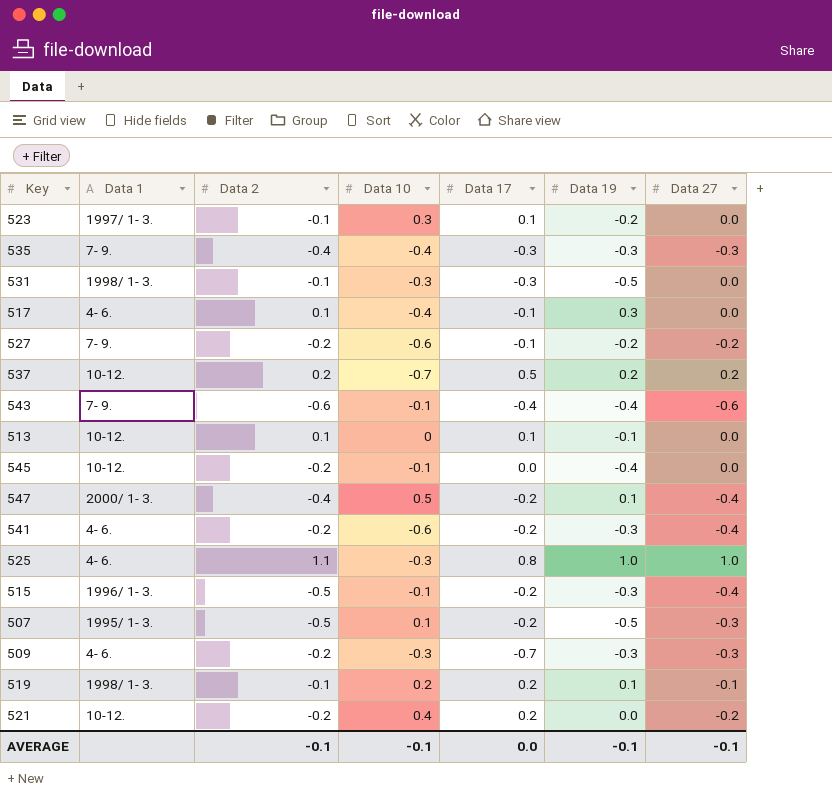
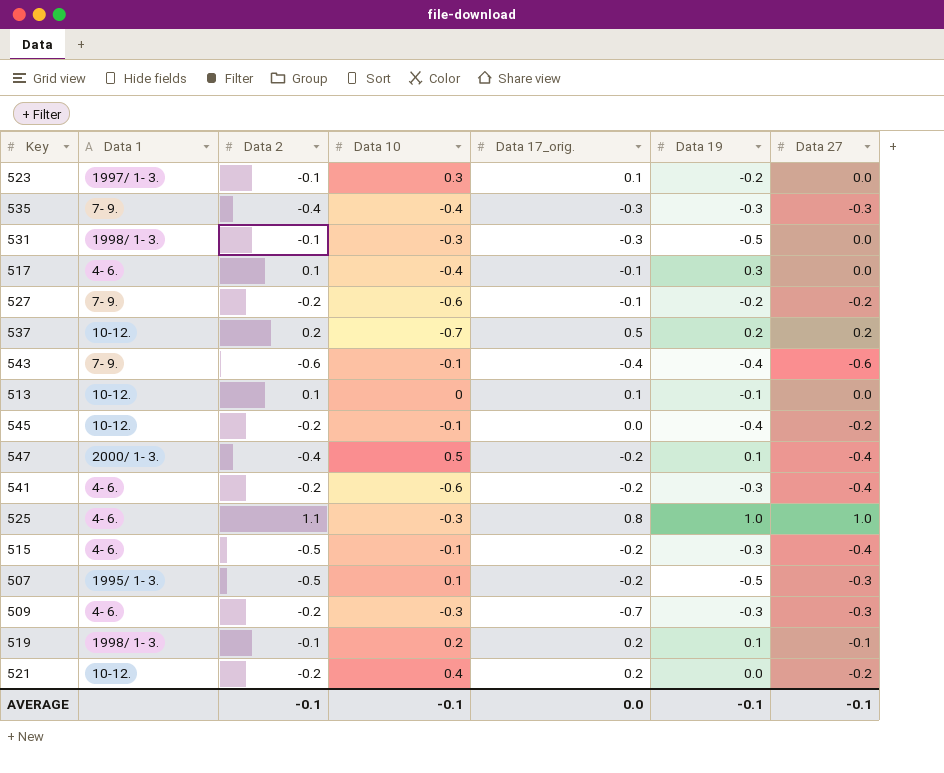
column name: Data 17 -> Data 17_orig.
545 | Data 27: 0.0 -> -0.2
515 | Data 1: 1996/ 1- 3. -> 4- 6.

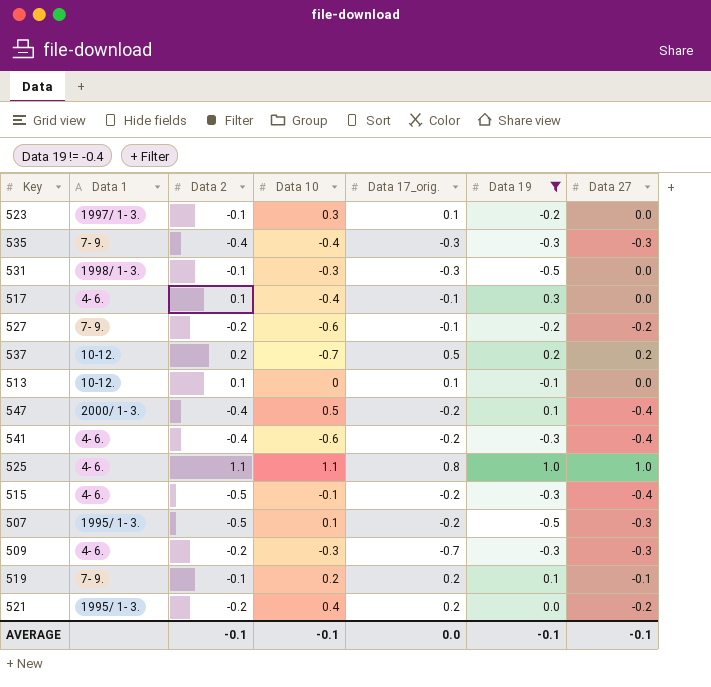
filter: none -> Data 19 != -0.4
541 | Data 2: -0.2 -> -0.4
525 | Data 10: -0.3 -> 1.1
519 | Data 1: 1998/ 1- 3. -> 7- 9.
521 | Data 1: 10-12. -> 1995/ 1- 3.

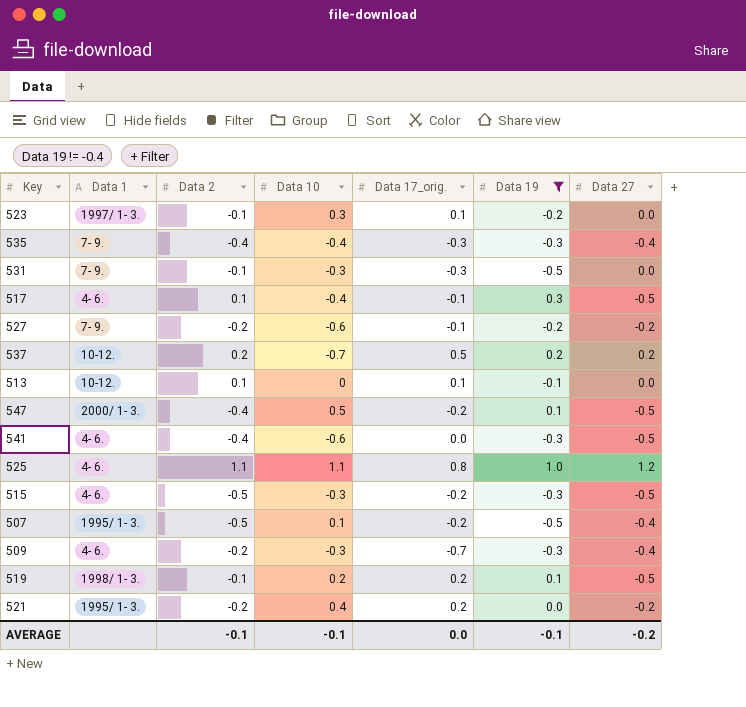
535 | Data 27: -0.3 -> -0.4
531 | Data 1: 1998/ 1- 3. -> 7- 9.
517 | Data 27: 0.0 -> -0.5
547 | Data 27: -0.4 -> -0.5
541 | Data 17_orig.: -0.2 -> 0.0
541 | Data 27: -0.4 -> -0.5
525 | Data 27: 1.0 -> 1.2
515 | Data 10: -0.1 -> -0.3
515 | Data 27: -0.4 -> -0.5
507 | Data 27: -0.3 -> -0.4
509 | Data 27: -0.3 -> -0.4
519 | Data 1: 7- 9. -> 1998/ 1- 3.
519 | Data 27: -0.1 -> -0.5
AVERAGE | Data 27: -0.1 -> -0.2

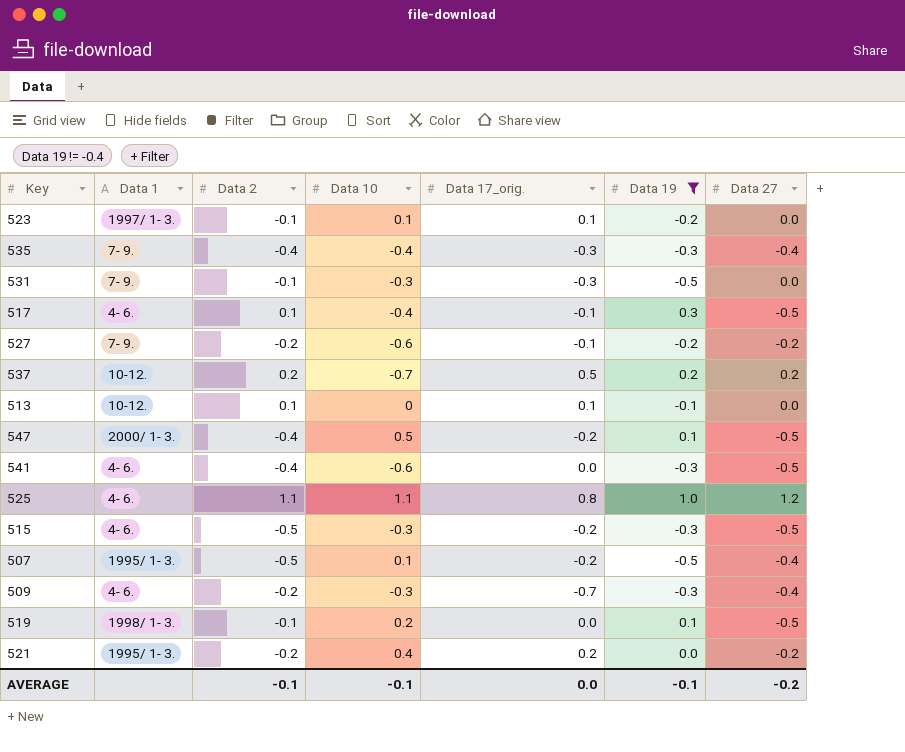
523 | Data 10: 0.3 -> 0.1
519 | Data 17_orig.: 0.2 -> 0.0

